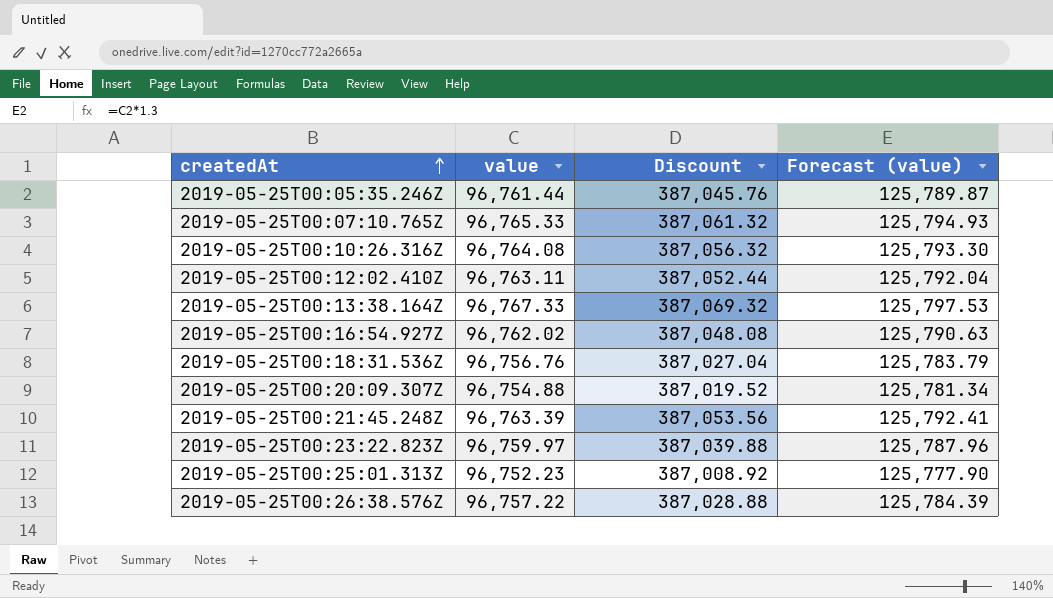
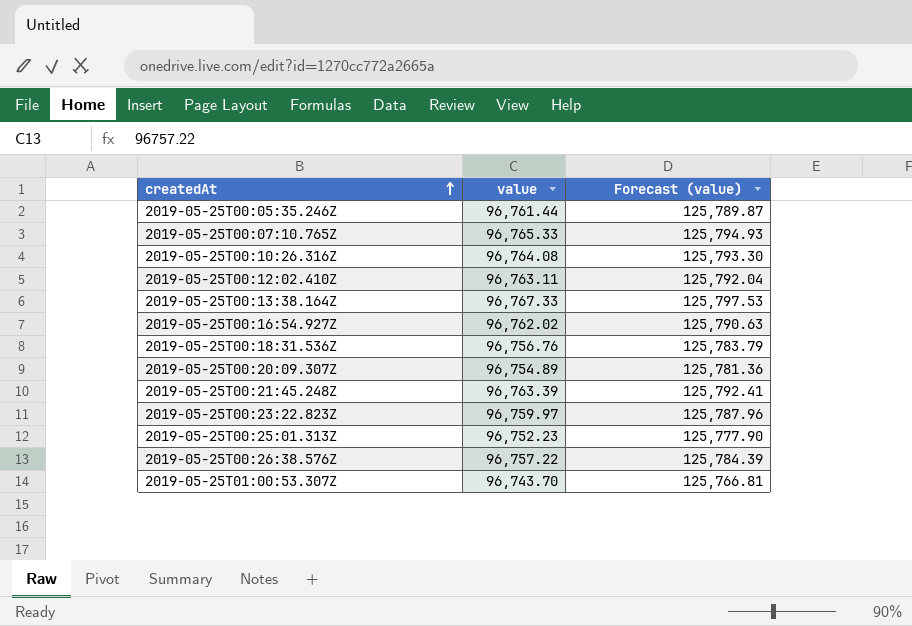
column Discount | formula: [value] * 4 -> none
2019-05-25T00:20:09.307Z | value: 96,754.88 -> 96,754.89
2019-05-25T00:20:09.307Z | Forecast (value): 125,781.34 -> 125,781.36
row 2019-05-25T01:00:53.307Z: none -> 96,743.70 | 125,766.81

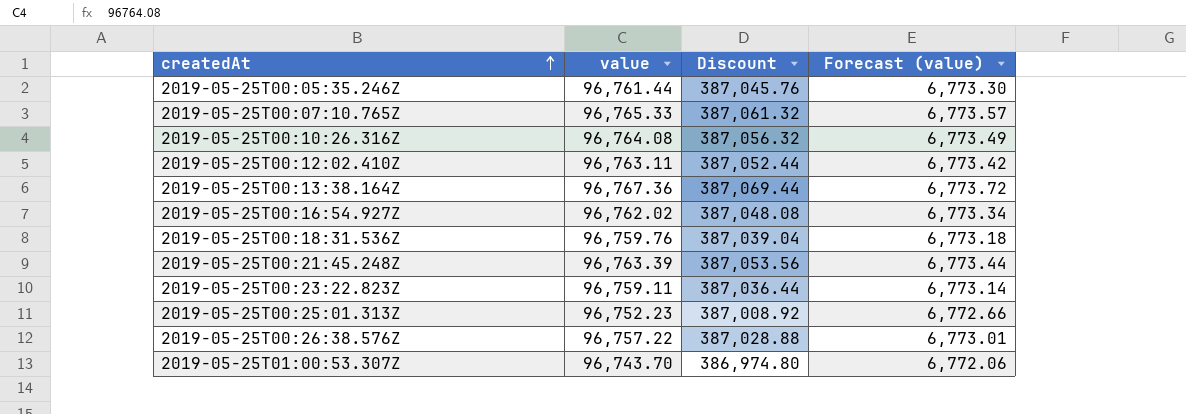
column Discount | formula: none -> [value] * 4
column Forecast (value) | formula: [value] * 1.3 -> [value] * 0.07
row 2019-05-25T00:20:09.307Z: 96,754.89 | 125,781.36 -> none
2019-05-25T00:13:38.164Z | value: 96,767.33 -> 96,767.36
2019-05-25T00:18:31.536Z | value: 96,756.76 -> 96,759.76
2019-05-25T00:23:22.823Z | value: 96,759.97 -> 96,759.11

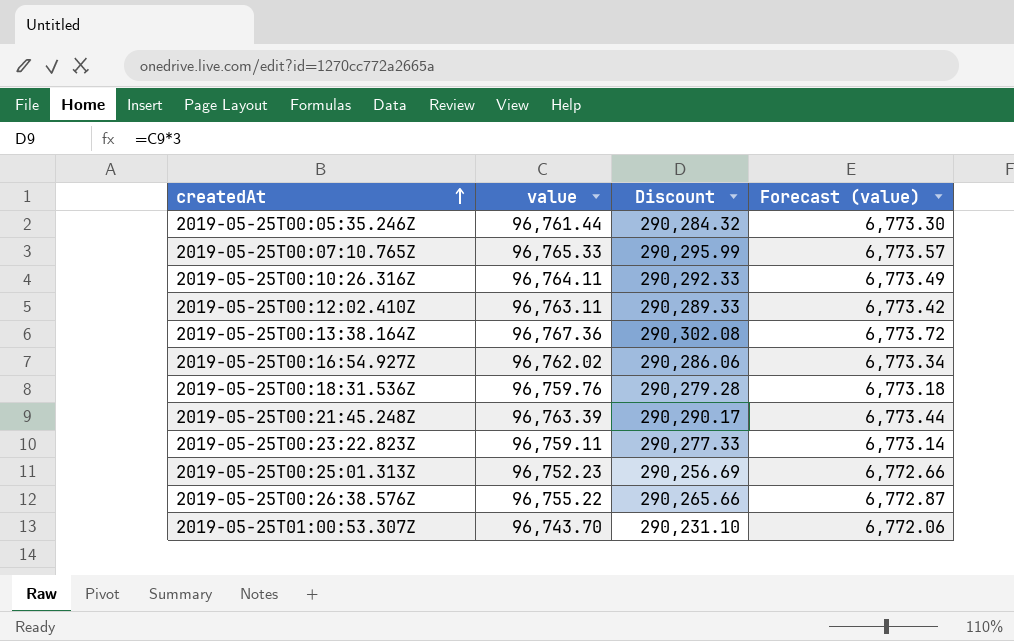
column Discount | formula: [value] * 4 -> [value] * 3
2019-05-25T00:10:26.316Z | value: 96,764.08 -> 96,764.11
2019-05-25T00:26:38.576Z | value: 96,757.22 -> 96,755.22
2019-05-25T00:26:38.576Z | Forecast (value): 6,773.01 -> 6,772.87

